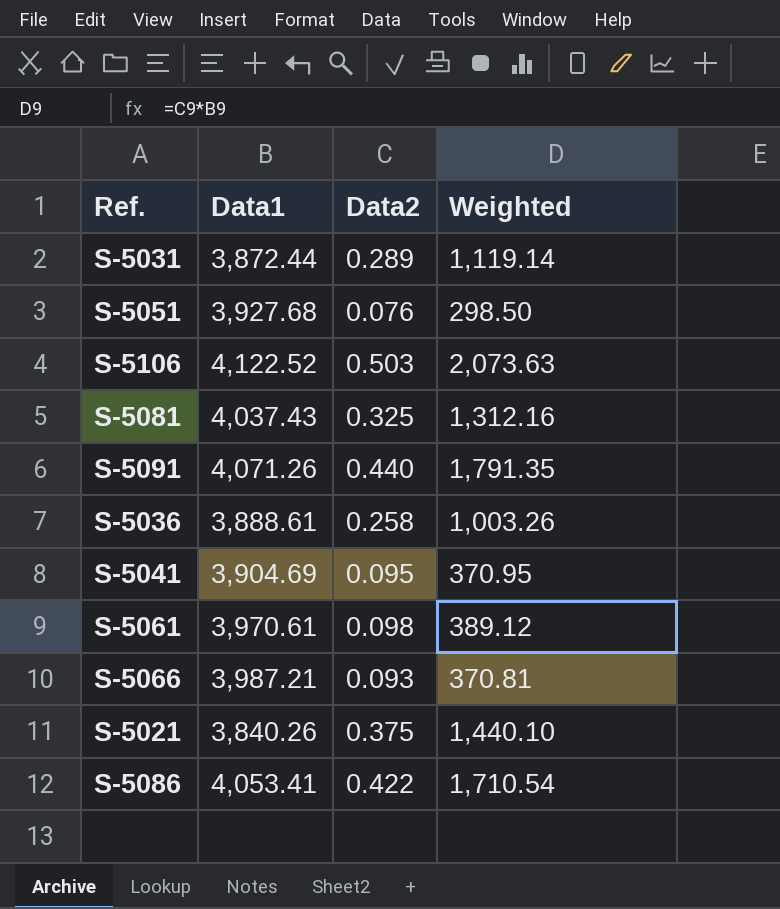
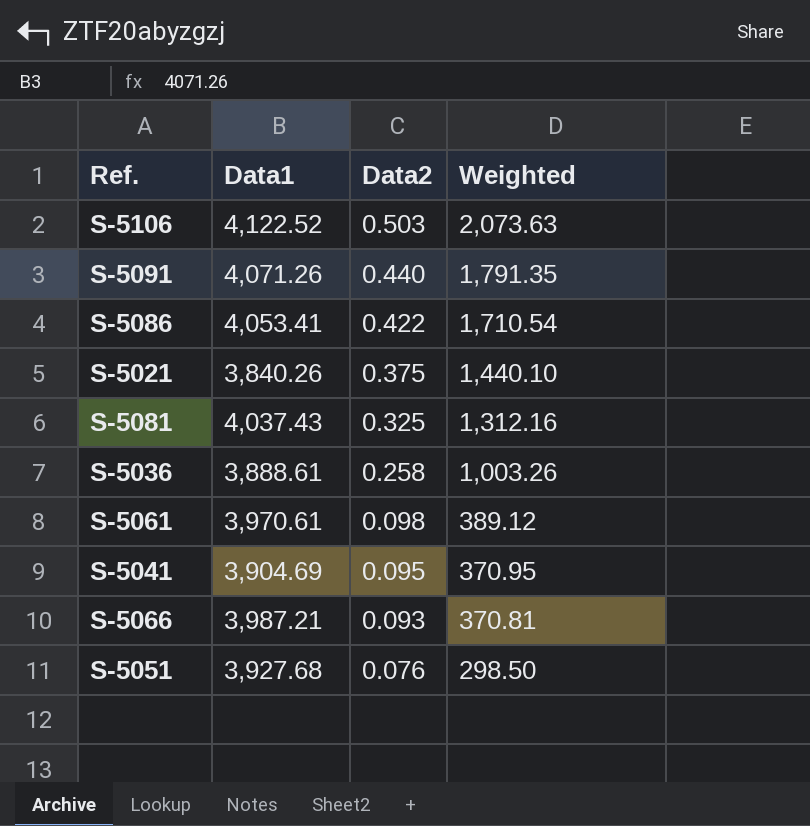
row order: none -> Data2 descending
row S-5031: 3,872.44 | 0.289 | 1,119.14 -> none

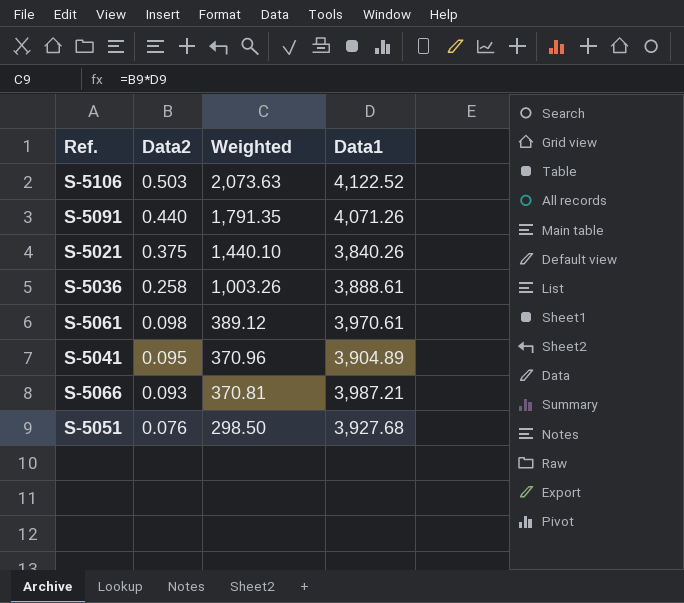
column Data1 | position: 2 -> 4
row S-5086: 4,053.41 | 0.422 | 1,710.54 -> none
row S-5081: 4,037.43 | 0.325 | 1,312.16 -> none
S-5041 | Weighted: 370.95 -> 370.96
S-5041 | Data1: 3,904.69 -> 3,904.89

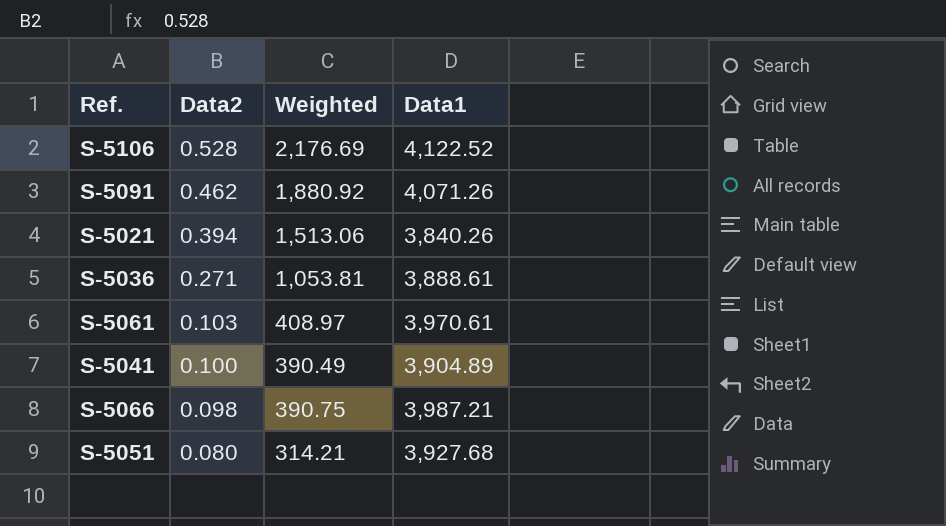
S-5106 | Data2: 0.503 -> 0.528
S-5106 | Weighted: 2,073.63 -> 2,176.69
S-5091 | Data2: 0.440 -> 0.462
S-5091 | Weighted: 1,791.35 -> 1,880.92
S-5021 | Data2: 0.375 -> 0.394
S-5021 | Weighted: 1,440.10 -> 1,513.06
S-5036 | Data2: 0.258 -> 0.271
S-5036 | Weighted: 1,003.26 -> 1,053.81
S-5061 | Data2: 0.098 -> 0.103
S-5061 | Weighted: 389.12 -> 408.97
S-5041 | Data2: 0.095 -> 0.100
S-5041 | Weighted: 370.96 -> 390.49
S-5066 | Data2: 0.093 -> 0.098
S-5066 | Weighted: 370.81 -> 390.75
S-5051 | Data2: 0.076 -> 0.080
S-5051 | Weighted: 298.50 -> 314.21

